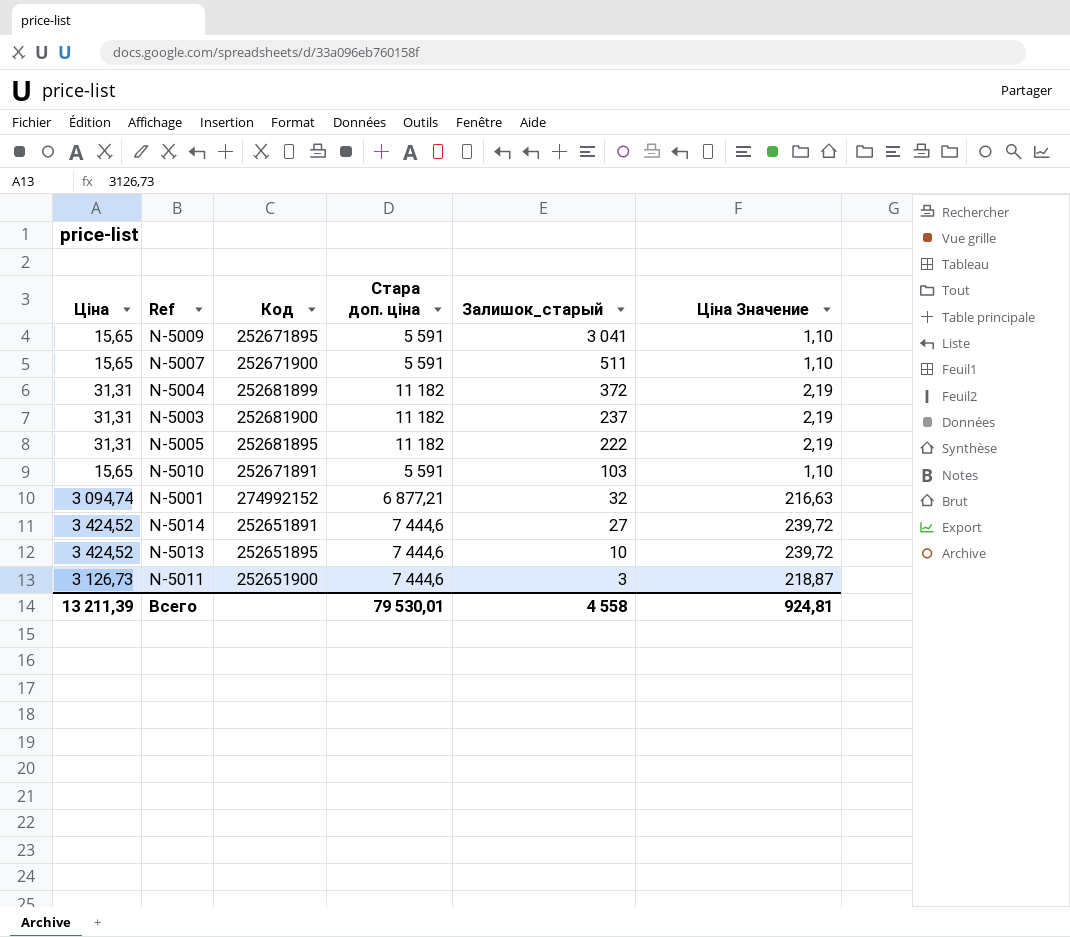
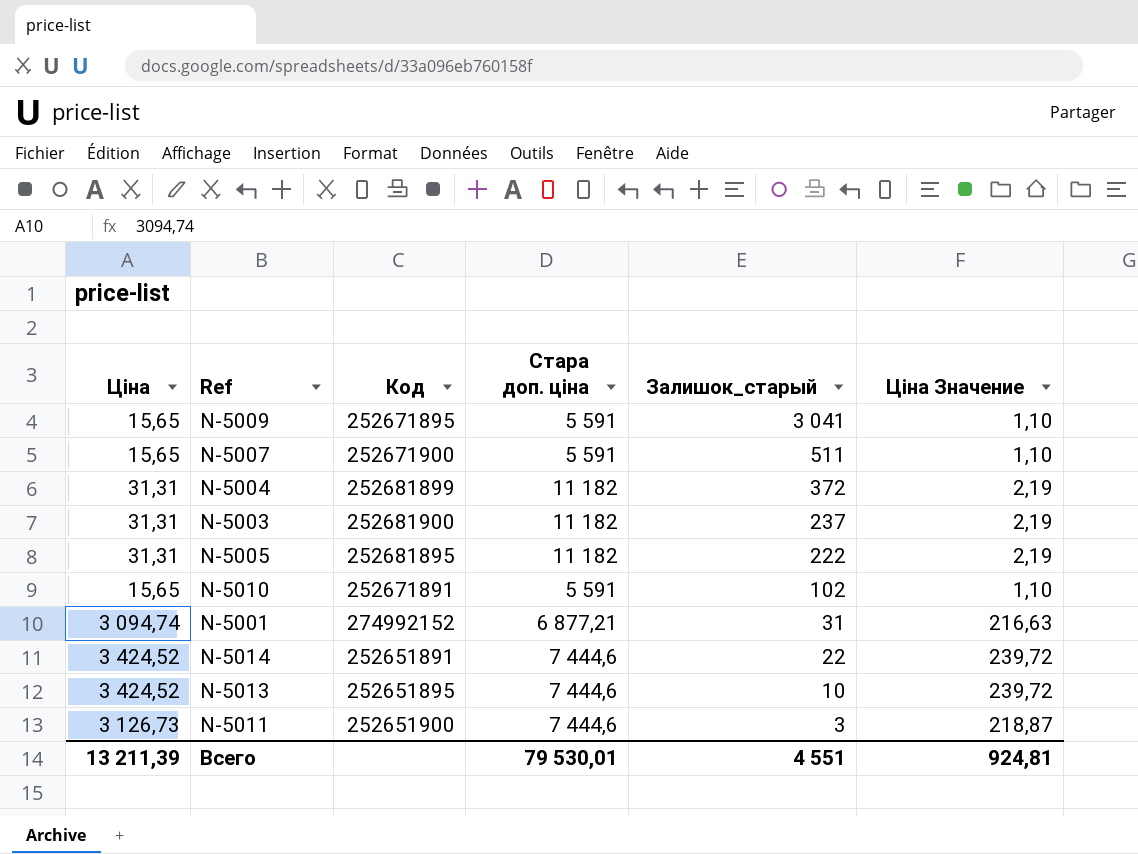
N-5010 | Залишок_старый: 103 -> 102
N-5001 | Залишок_старый: 32 -> 31
N-5014 | Залишок_старый: 27 -> 22
Всего | Залишок_старый: 4 558 -> 4 551

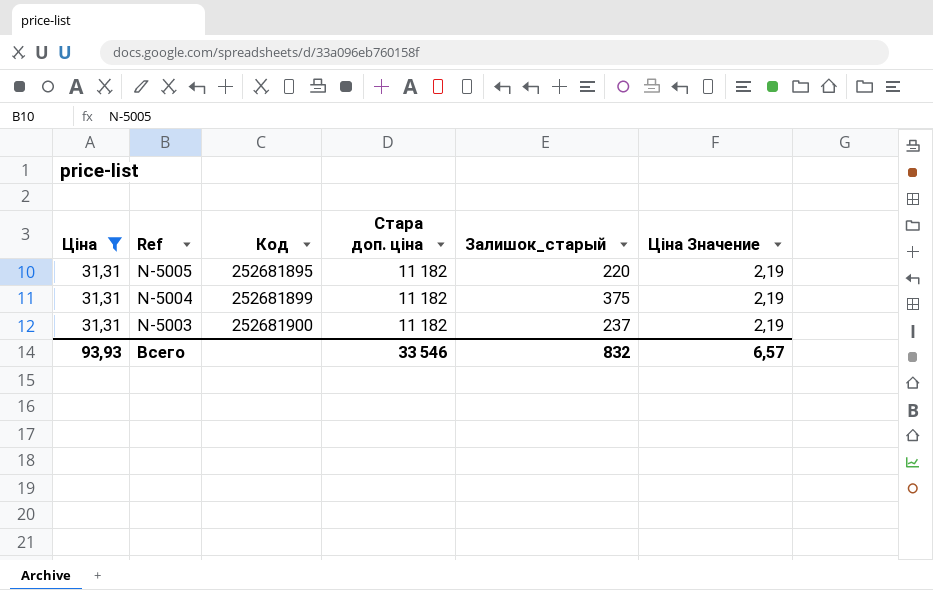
filter: none -> Ціна = 31,31
row order: Залишок_старый descending -> Ref descending
N-5005 | Залишок_старый: 222 -> 220
N-5004 | Залишок_старый: 372 -> 375
Всего | Ціна: 13 211,39 -> 93,93
Всего | Стара доп. ціна: 79 530,01 -> 33 546
Всего | Залишок_старый: 4 551 -> 832
Всего | Ціна Значение: 924,81 -> 6,57

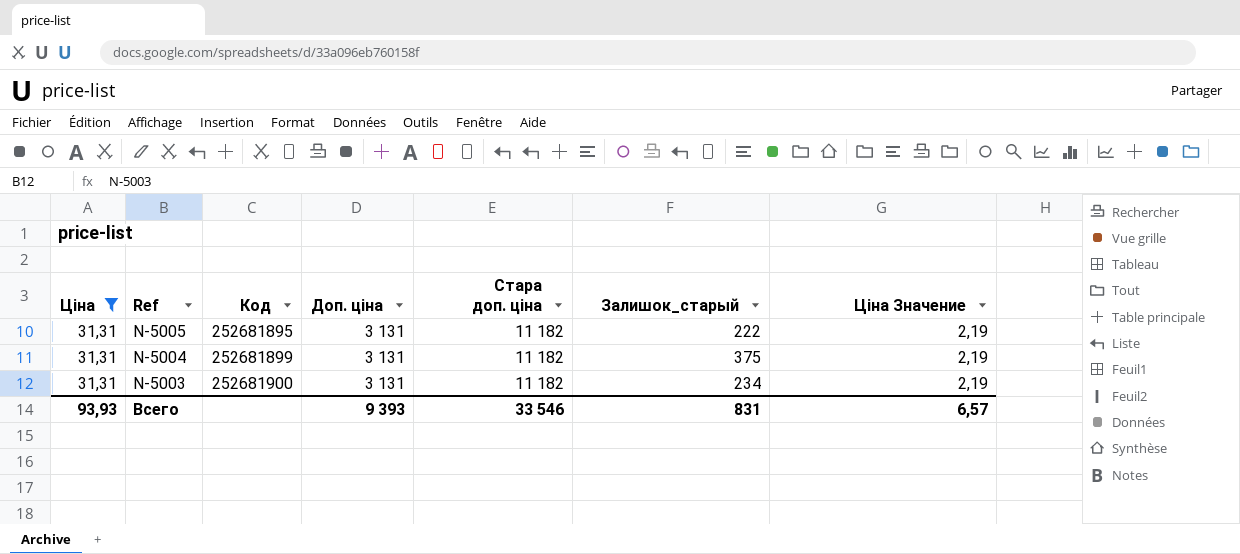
column Доп. ціна | position: none -> 4
N-5005 | Залишок_старый: 220 -> 222
N-5003 | Залишок_старый: 237 -> 234
Всего | Залишок_старый: 832 -> 831

